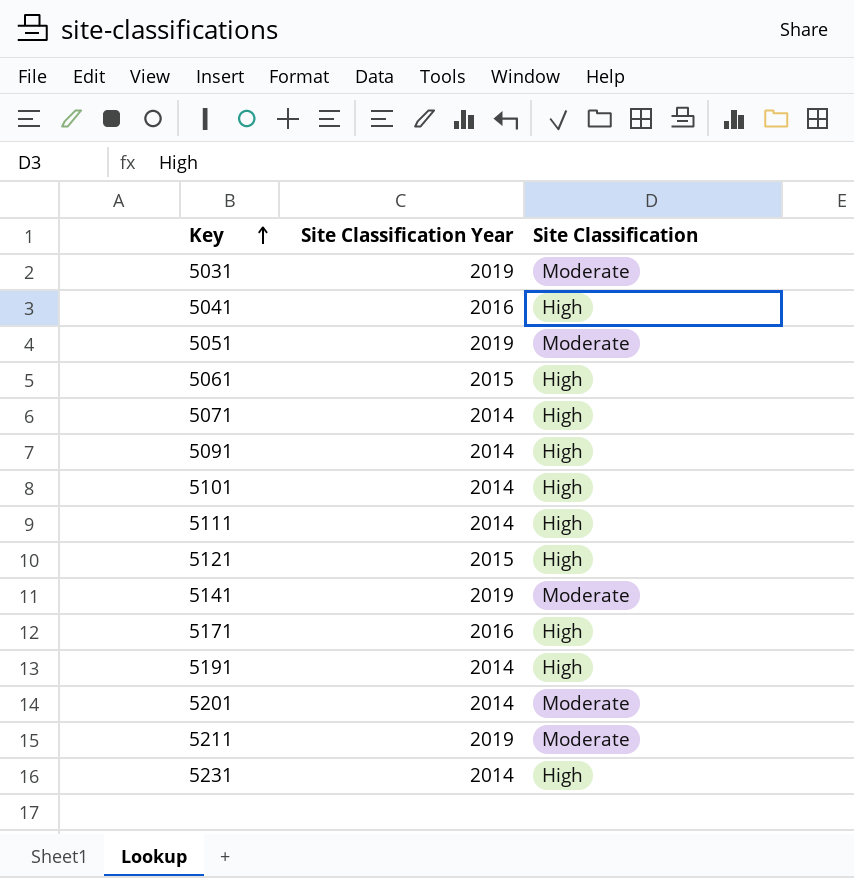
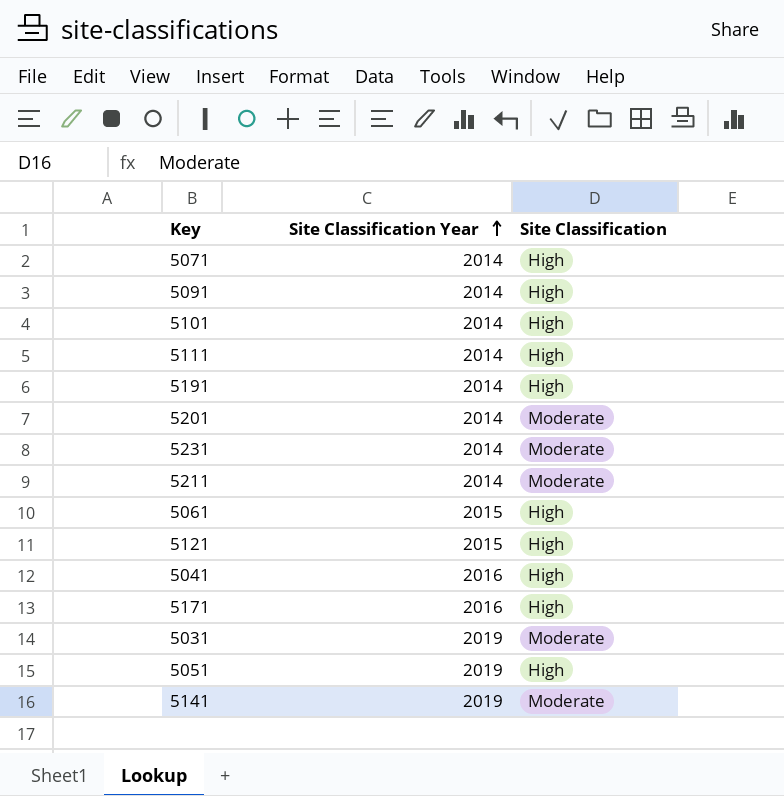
row order: Key ascending -> Site Classification Year ascending
5231 | Site Classification: High -> Moderate
5211 | Site Classification Year: 2019 -> 2014
5051 | Site Classification: Moderate -> High

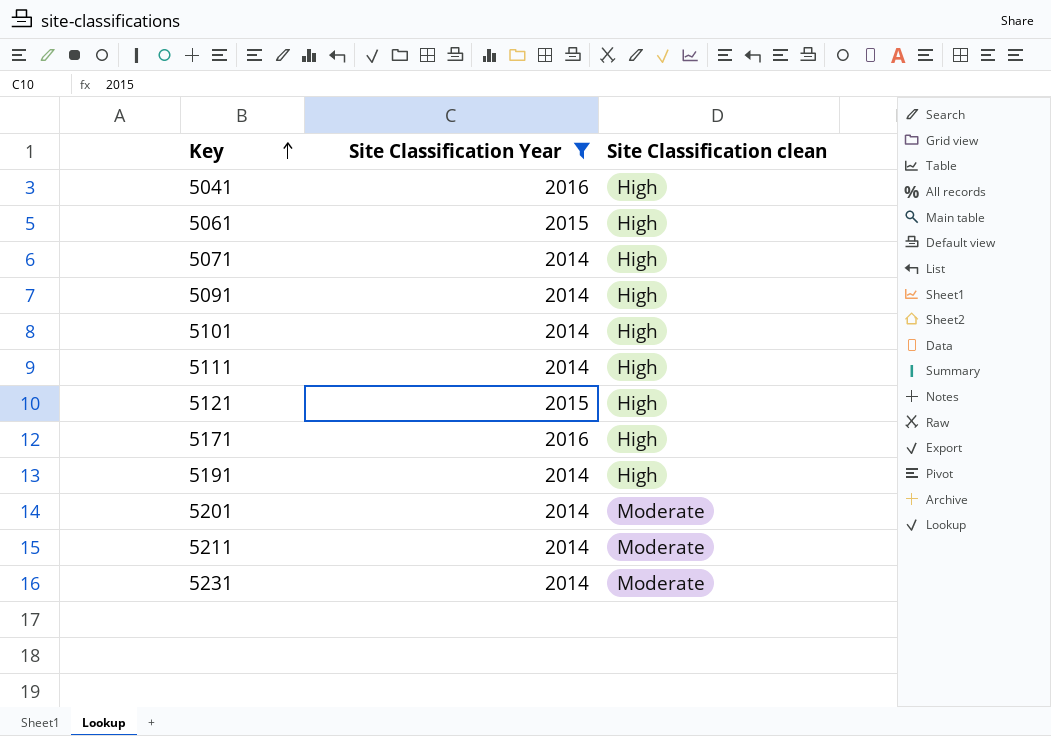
filter: none -> Site Classification Year != 2019
row order: Site Classification Year ascending -> Key ascending
column name: Site Classification -> Site Classification clean

